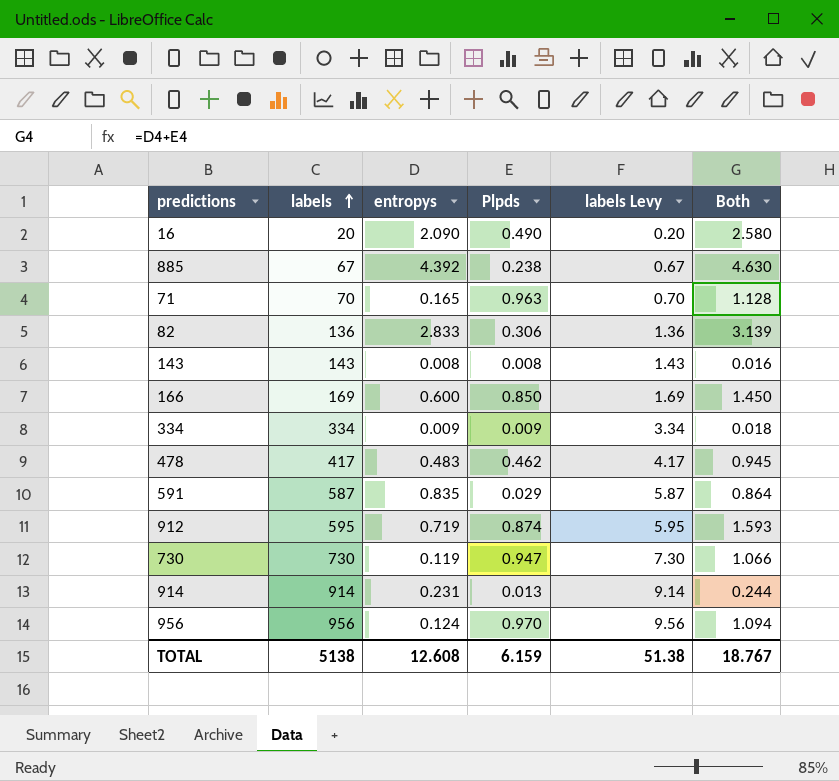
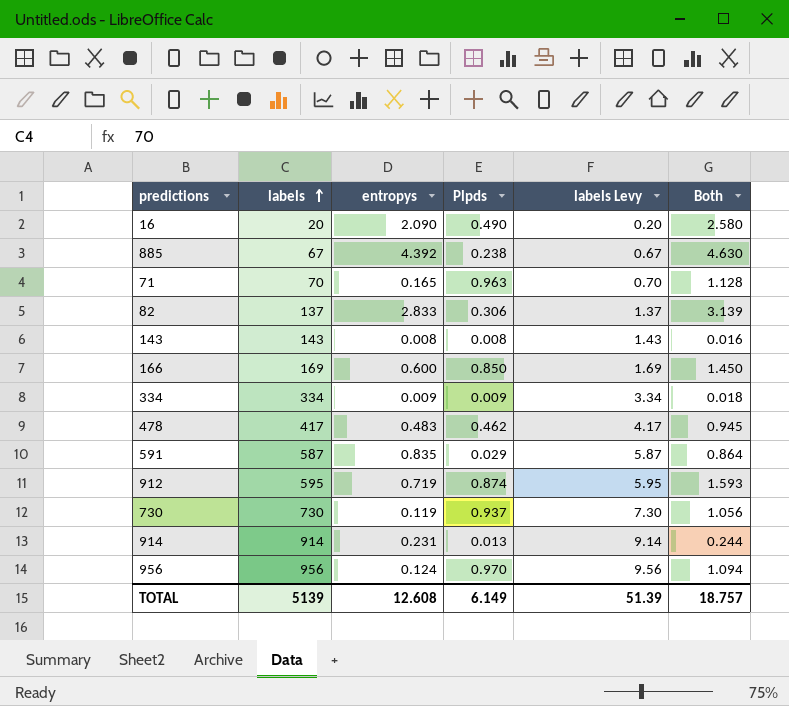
82 | labels: 136 -> 137
82 | labels Levy: 1.36 -> 1.37
730 | Plpds: 0.947 -> 0.937
730 | Both: 1.066 -> 1.056
TOTAL | labels: 5138 -> 5139
TOTAL | Plpds: 6.159 -> 6.149
TOTAL | labels Levy: 51.38 -> 51.39
TOTAL | Both: 18.767 -> 18.757

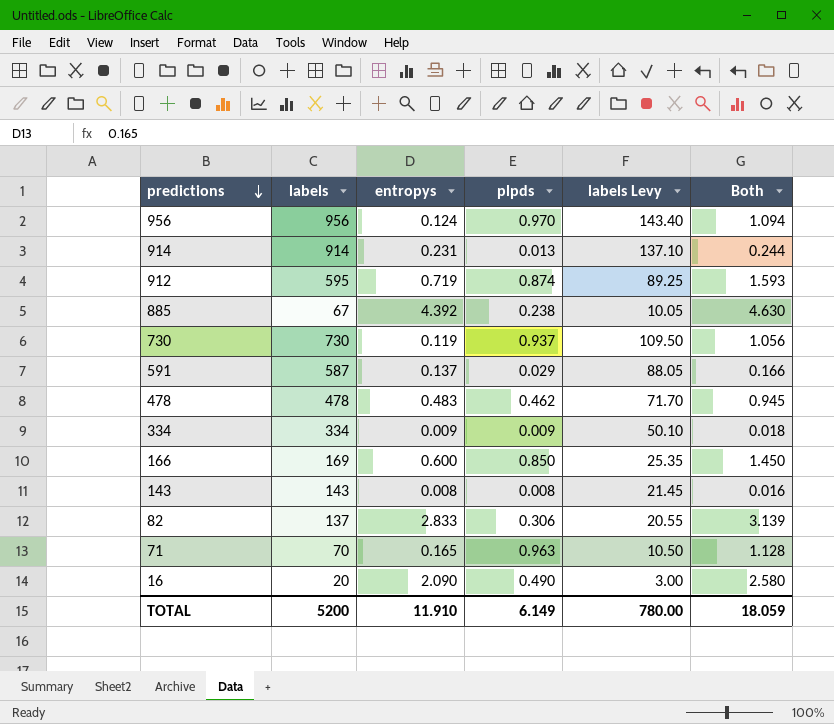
row order: labels ascending -> predictions descending
column name: Plpds -> plpds
column labels Levy | formula: [labels] * 0.01 -> [labels] * 0.15
591 | entropys: 0.835 -> 0.137
591 | Both: 0.864 -> 0.166
478 | labels: 417 -> 478
TOTAL | labels: 5139 -> 5200
TOTAL | entropys: 12.608 -> 11.910
TOTAL | labels Levy: 51.39 -> 780.00
TOTAL | Both: 18.757 -> 18.059

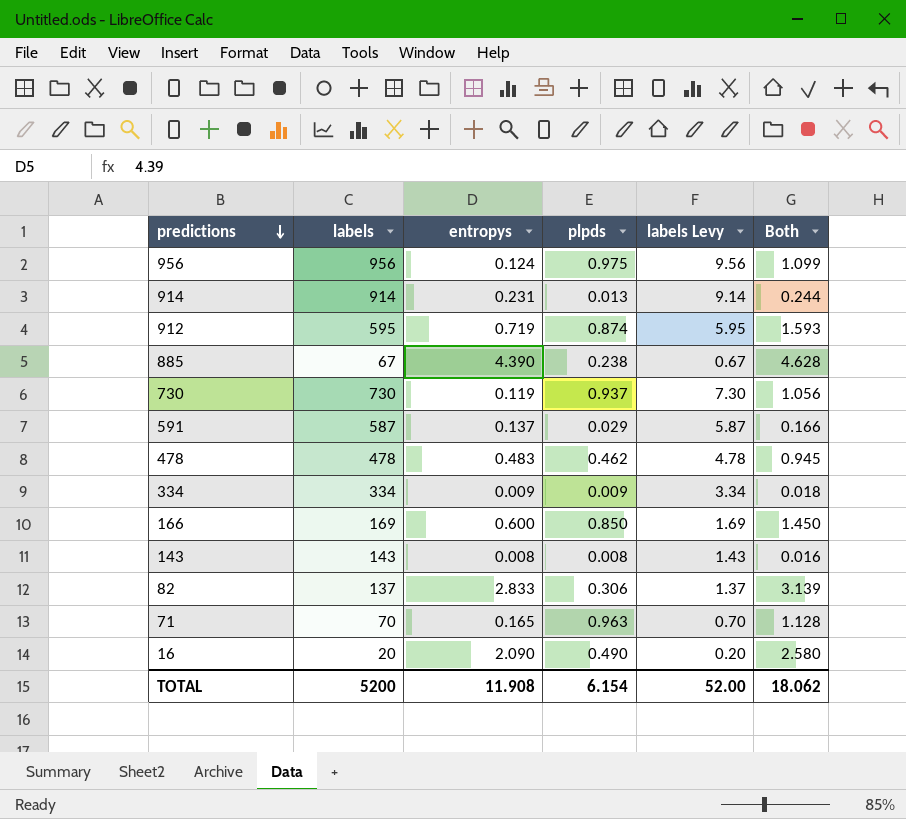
column labels Levy | formula: [labels] * 0.15 -> [labels] * 0.01
956 | plpds: 0.970 -> 0.975
956 | Both: 1.094 -> 1.099
885 | entropys: 4.392 -> 4.390
885 | Both: 4.630 -> 4.628
TOTAL | entropys: 11.910 -> 11.908
TOTAL | plpds: 6.149 -> 6.154
TOTAL | labels Levy: 780.00 -> 52.00
TOTAL | Both: 18.059 -> 18.062

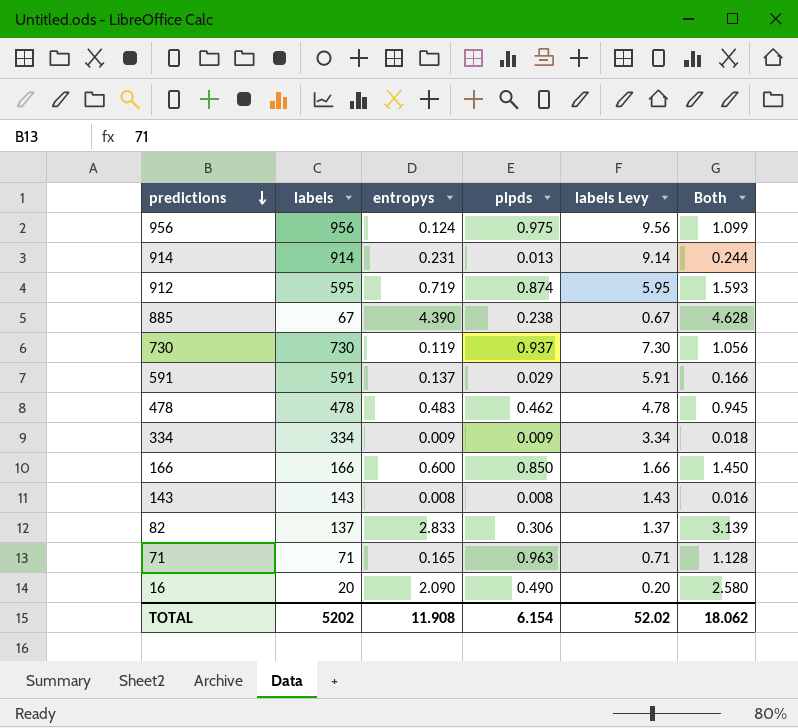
591 | labels: 587 -> 591
591 | labels Levy: 5.87 -> 5.91
166 | labels: 169 -> 166
166 | labels Levy: 1.69 -> 1.66
71 | labels: 70 -> 71
71 | labels Levy: 0.70 -> 0.71
TOTAL | labels: 5200 -> 5202
TOTAL | labels Levy: 52.00 -> 52.02

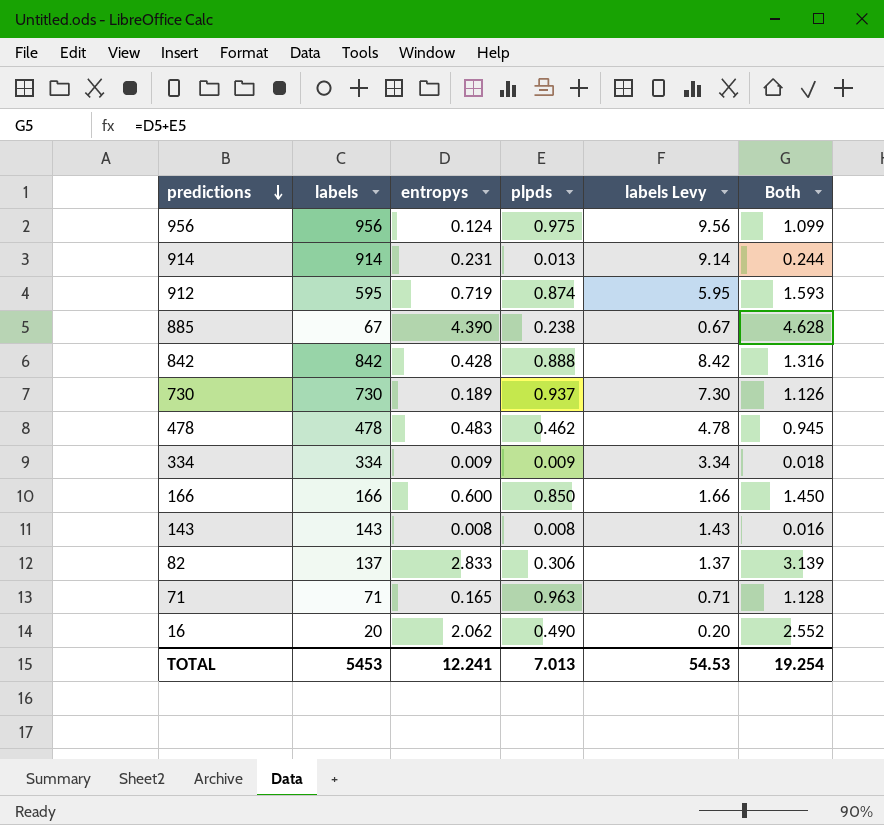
row 591: 591 | 0.137 | 0.029 | 5.91 | 0.166 -> none
row 842: none -> 842 | 0.428 | 0.888 | 8.42 | 1.316
730 | entropys: 0.119 -> 0.189
730 | Both: 1.056 -> 1.126
16 | entropys: 2.090 -> 2.062
16 | Both: 2.580 -> 2.552
TOTAL | labels: 5202 -> 5453
TOTAL | entropys: 11.908 -> 12.241
TOTAL | plpds: 6.154 -> 7.013
TOTAL | labels Levy: 52.02 -> 54.53
TOTAL | Both: 18.062 -> 19.254

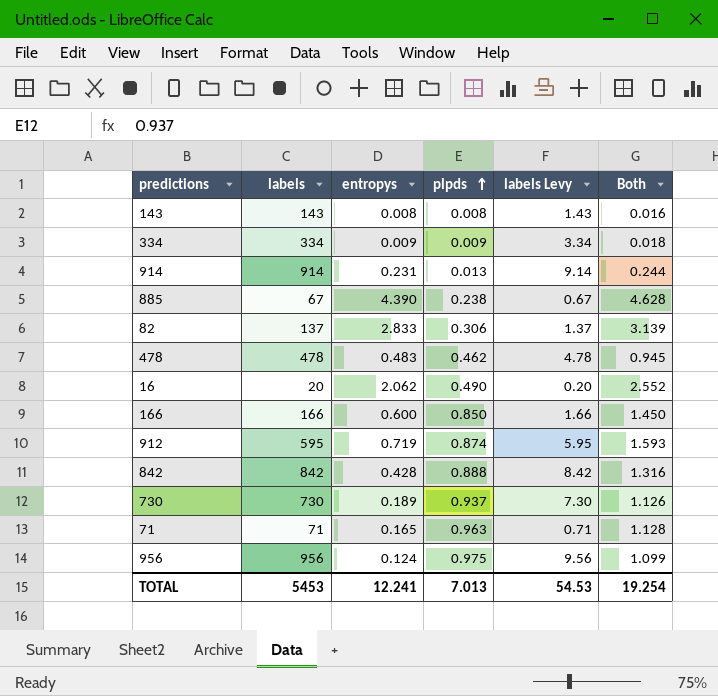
row order: predictions descending -> plpds ascending

